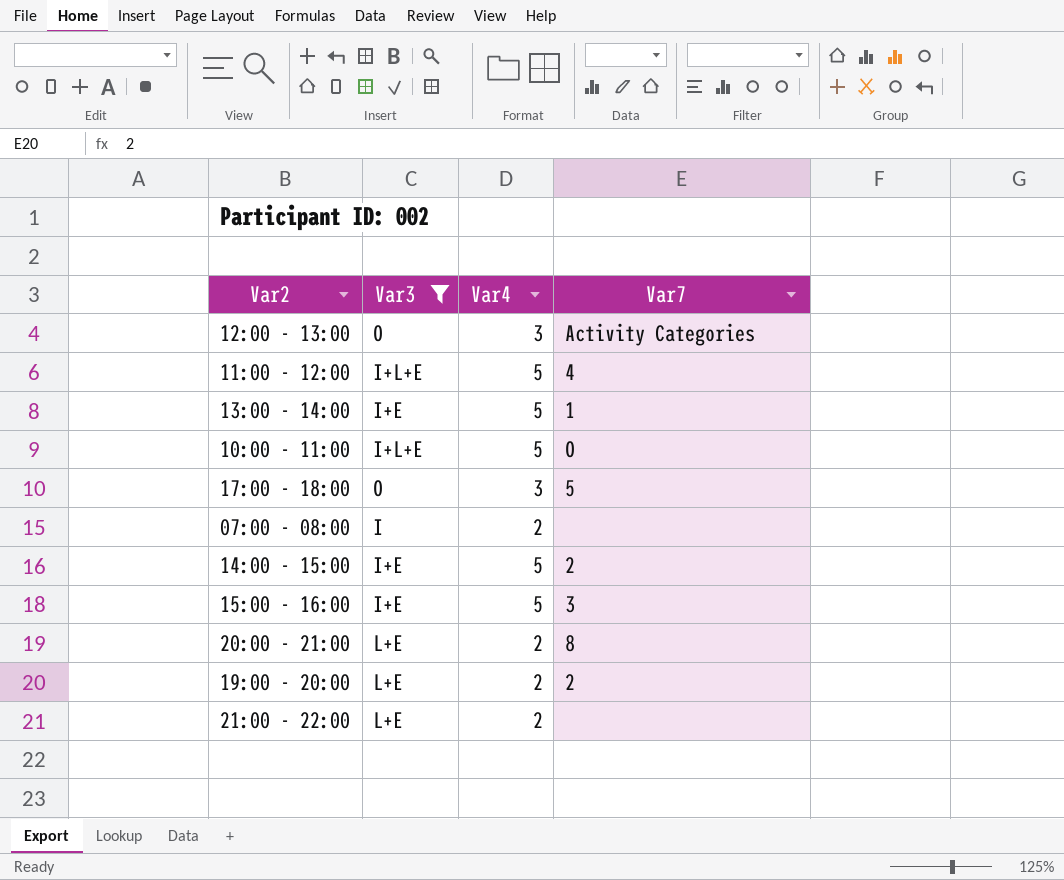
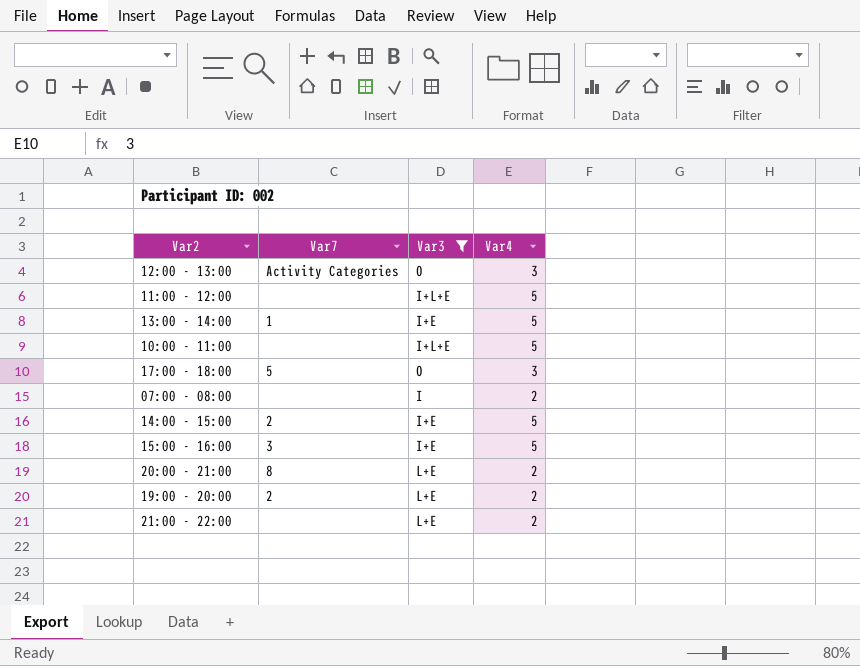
column Var7 | position: 4 -> 2
11:00 - 12:00 | Var7: 4 -> none
10:00 - 11:00 | Var7: O -> none

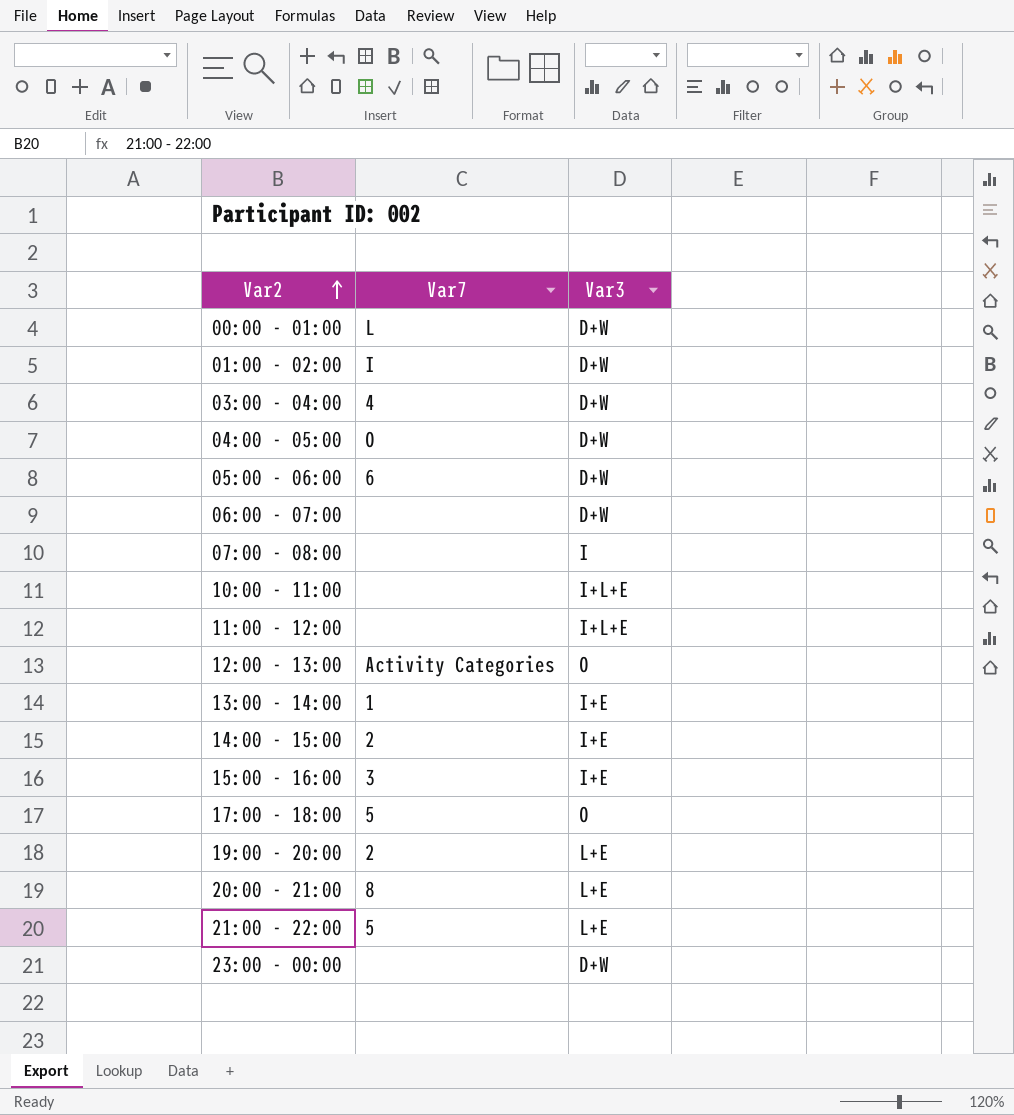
filter: Var3 != D+W -> none
row order: none -> Var2 ascending
column Var4 | position: 4 -> none
21:00 - 22:00 | Var7: none -> 5

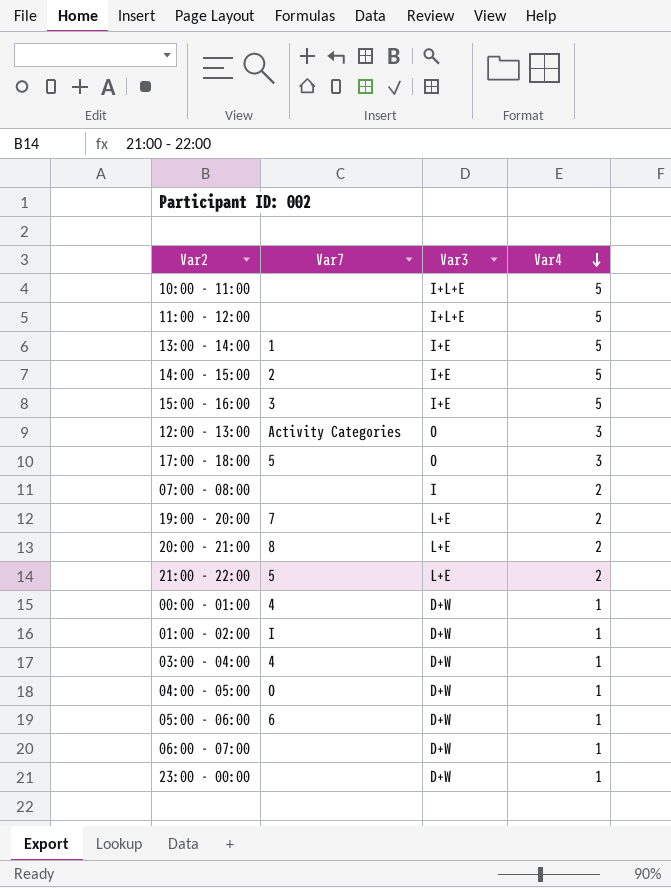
row order: Var2 ascending -> Var4 descending
column Var4 | position: none -> 4
19:00 - 20:00 | Var7: 2 -> 7
00:00 - 01:00 | Var7: L -> 4

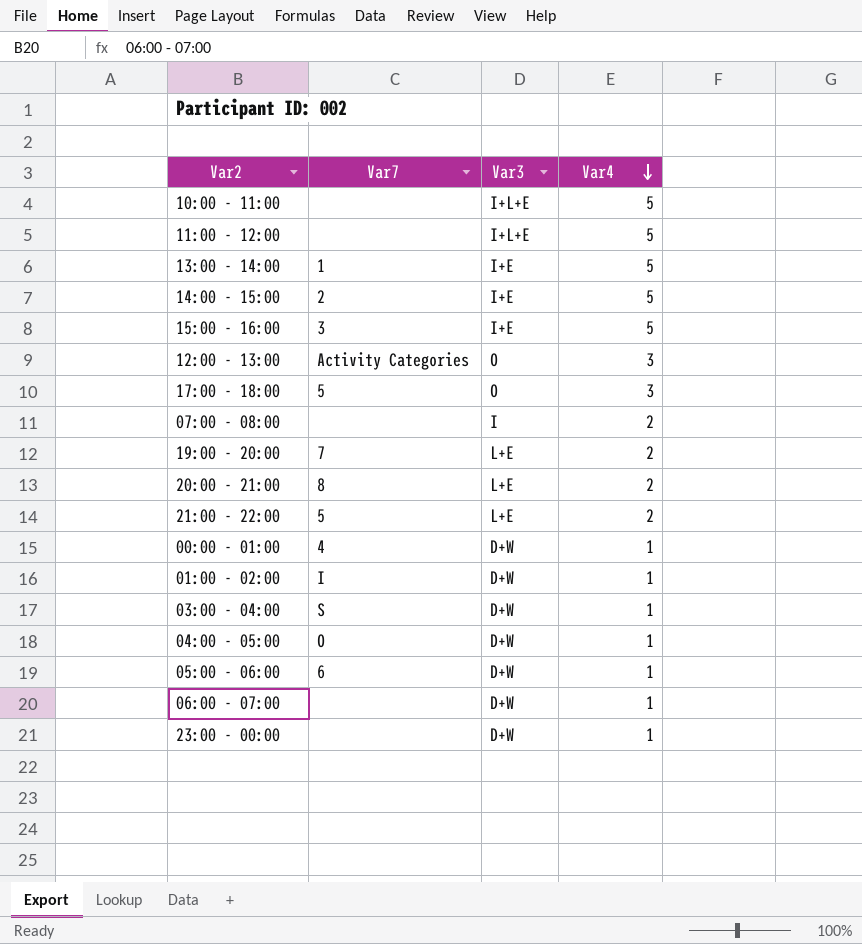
03:00 - 04:00 | Var7: 4 -> S

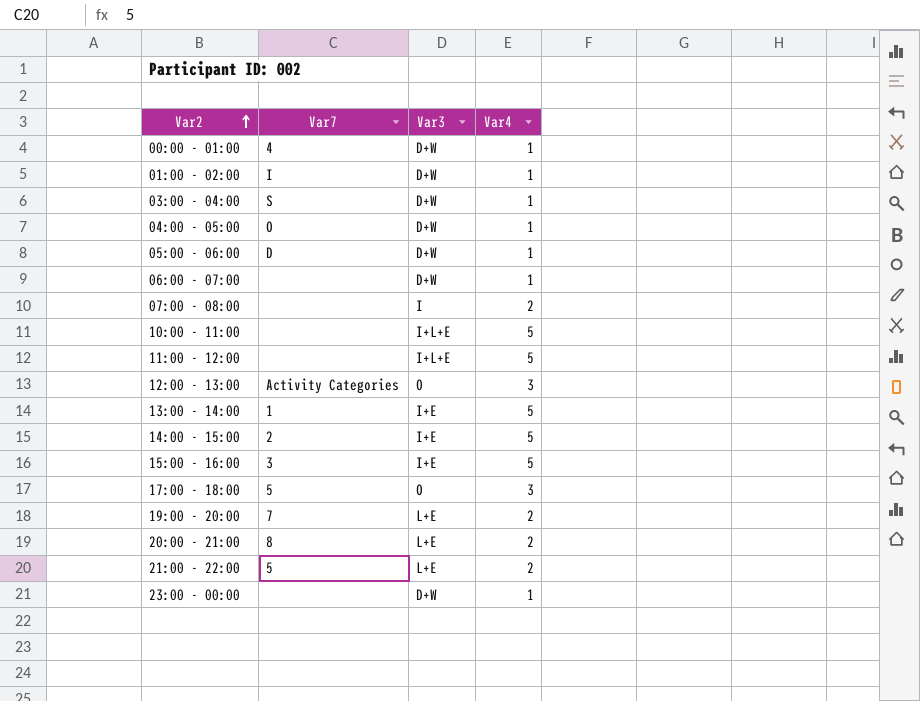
row order: Var4 descending -> Var2 ascending
05:00 - 06:00 | Var7: 6 -> D

